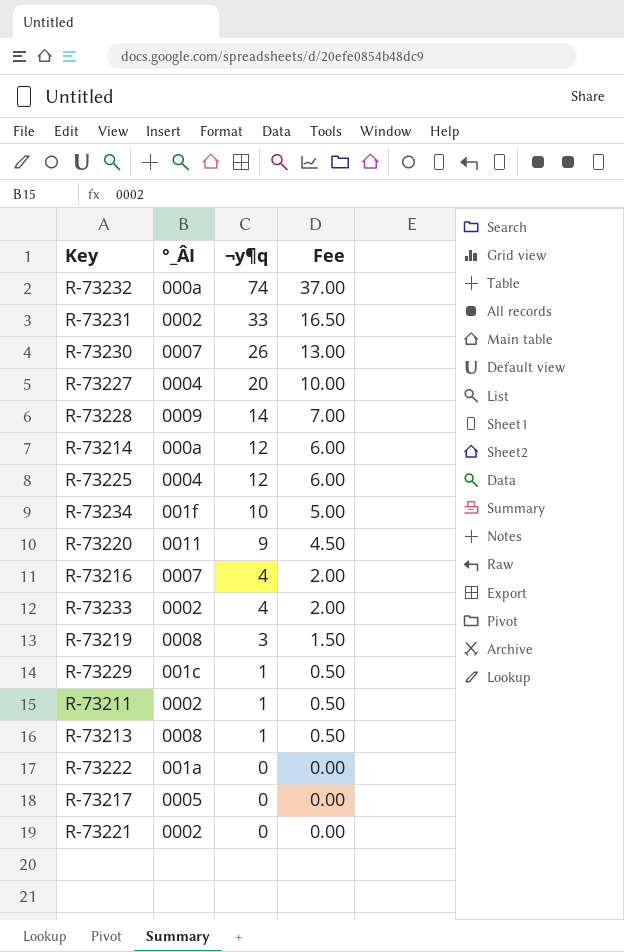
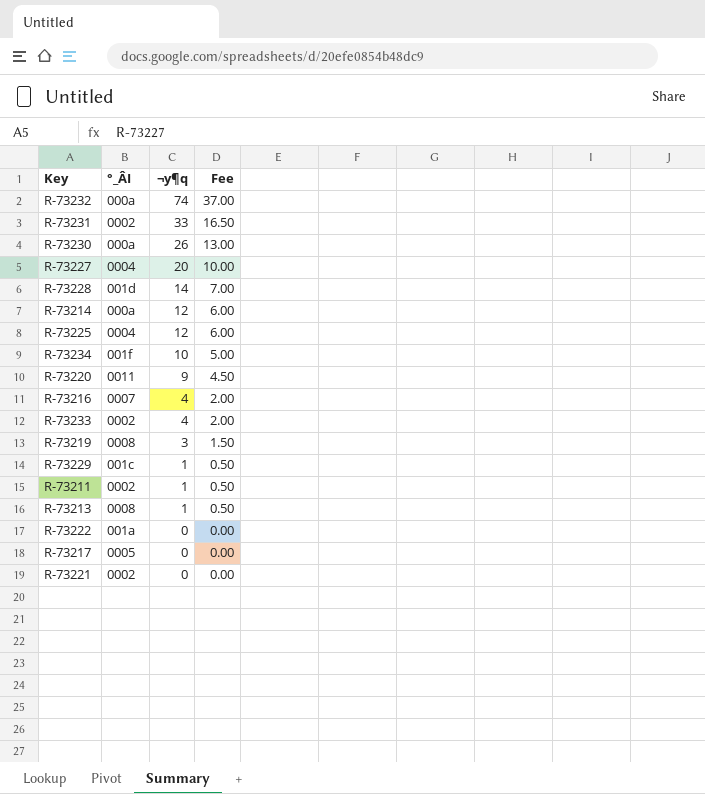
R-73230 | °_ÂI: 0007 -> 000a
R-73228 | °_ÂI: 0009 -> 001d

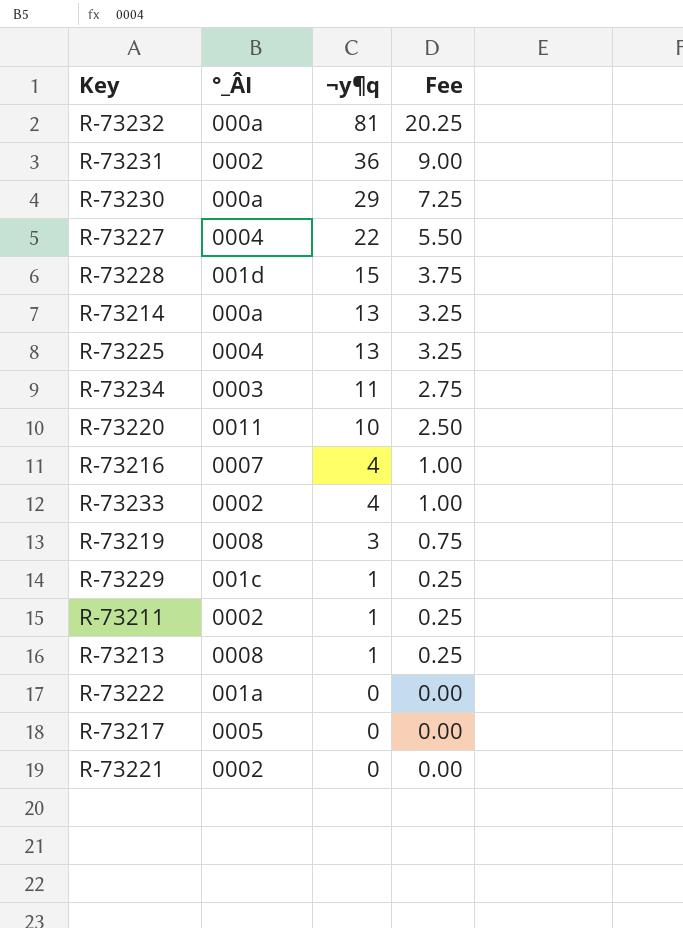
column Fee | formula: [¬y¶q] * 0.5 -> [¬y¶q] * 0.25
R-73232 | ¬y¶q: 74 -> 81
R-73231 | ¬y¶q: 33 -> 36
R-73230 | ¬y¶q: 26 -> 29
R-73227 | ¬y¶q: 20 -> 22
R-73228 | ¬y¶q: 14 -> 15
R-73214 | ¬y¶q: 12 -> 13
R-73225 | ¬y¶q: 12 -> 13
R-73234 | °_ÂI: 001f -> 0003
R-73234 | ¬y¶q: 10 -> 11
R-73220 | ¬y¶q: 9 -> 10

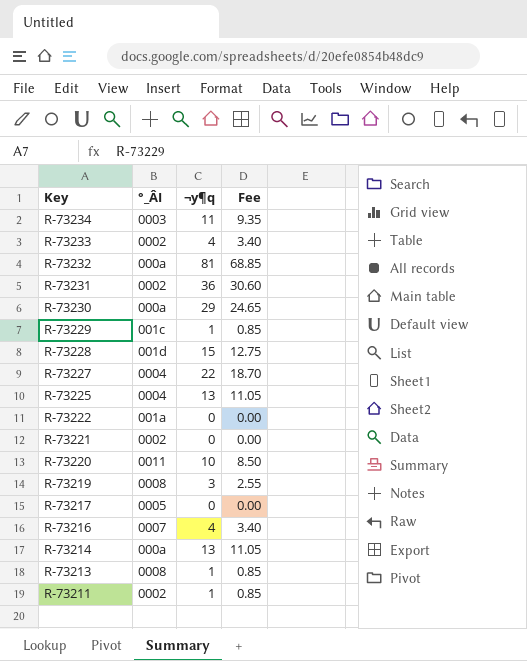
row order: ¬y¶q descending -> Key descending
column Fee | formula: [¬y¶q] * 0.25 -> [¬y¶q] * 0.85

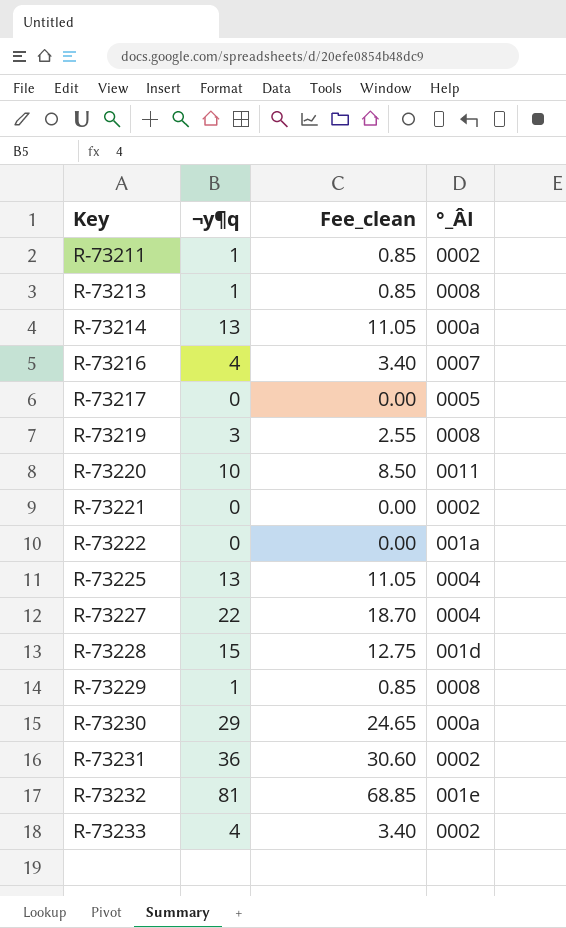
row order: Key descending -> Key ascending
column name: Fee -> Fee_clean
column °_ÂI | position: 2 -> 4
row R-73234: 0003 | 11 | 9.35 -> none
R-73229 | °_ÂI: 001c -> 0008
R-73232 | °_ÂI: 000a -> 001e

